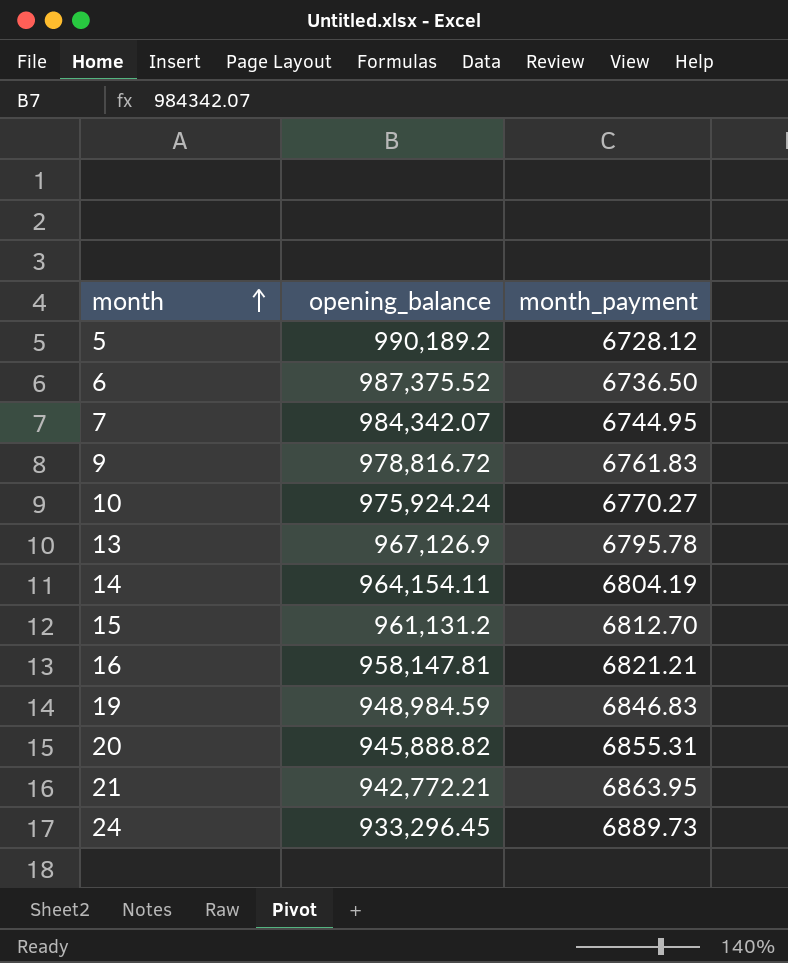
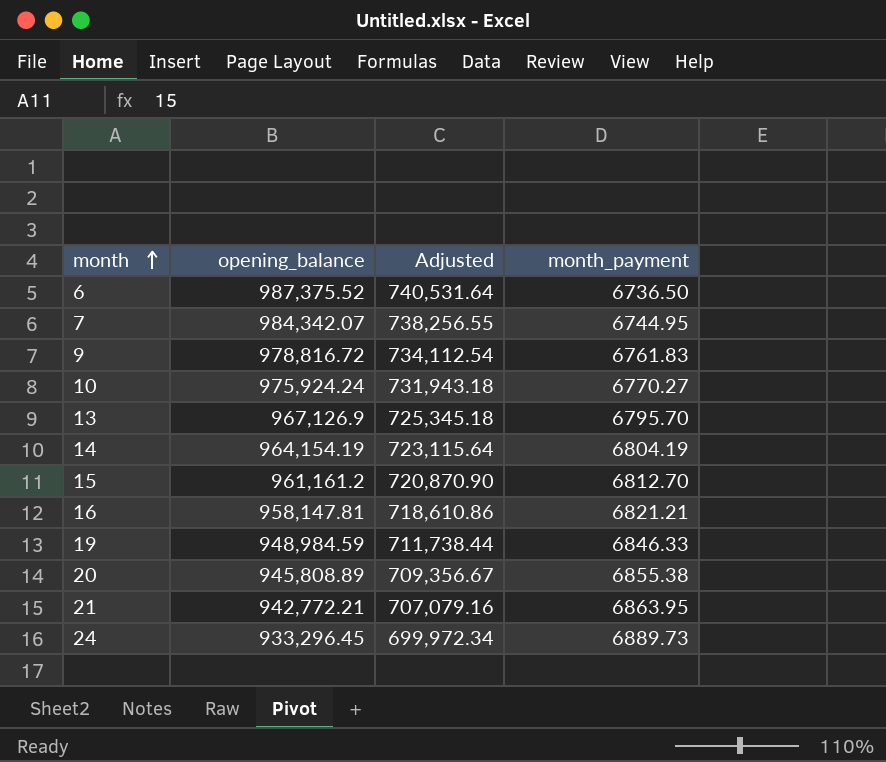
column Adjusted | formula: none -> [opening_balance] * 0.75
row 5: 990,189.2 | 6728.12 -> none
13 | month_payment: 6795.78 -> 6795.70
14 | opening_balance: 964,154.11 -> 964,154.19
15 | opening_balance: 961,131.2 -> 961,161.2
19 | month_payment: 6846.83 -> 6846.33
20 | opening_balance: 945,888.82 -> 945,808.89
20 | month_payment: 6855.31 -> 6855.38

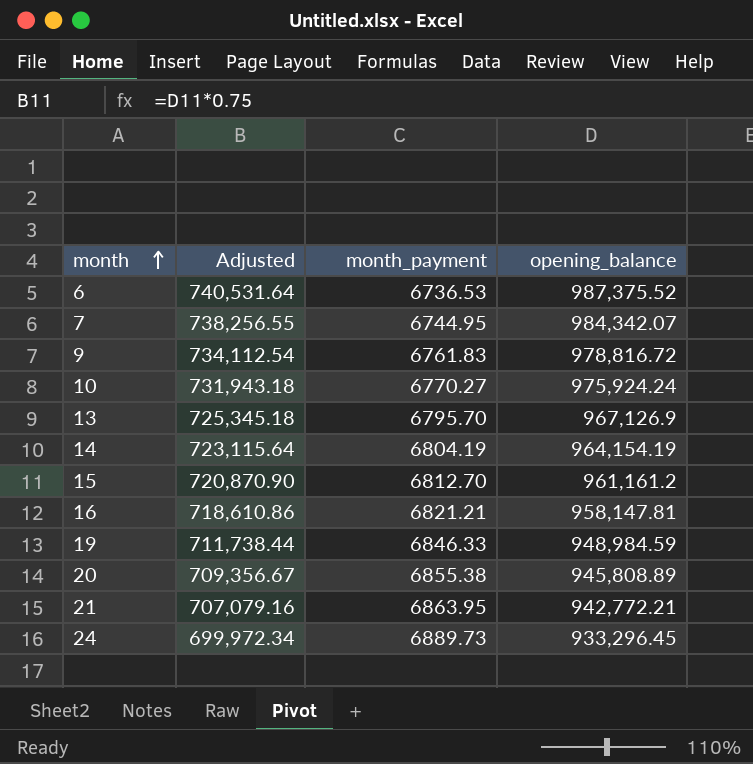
column opening_balance | position: 2 -> 4
6 | month_payment: 6736.50 -> 6736.53

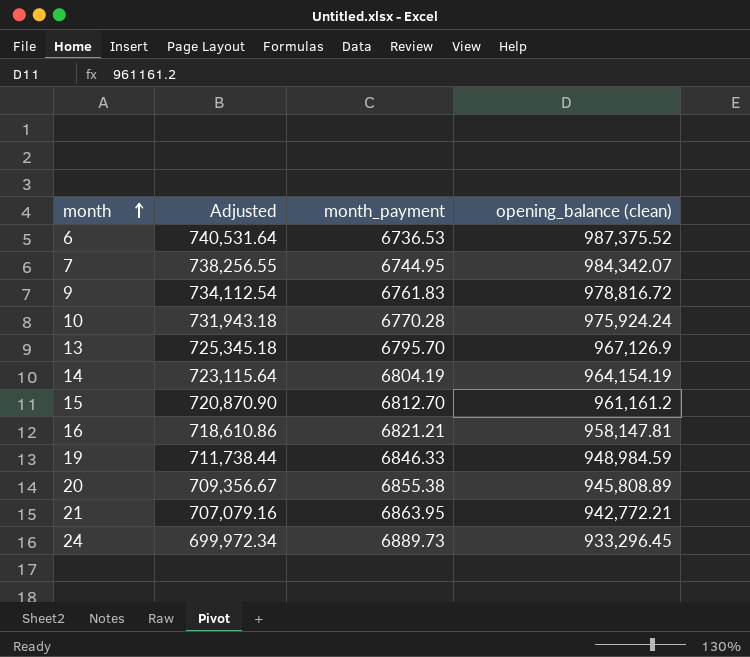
column name: opening_balance -> opening_balance (clean)
10 | month_payment: 6770.27 -> 6770.28

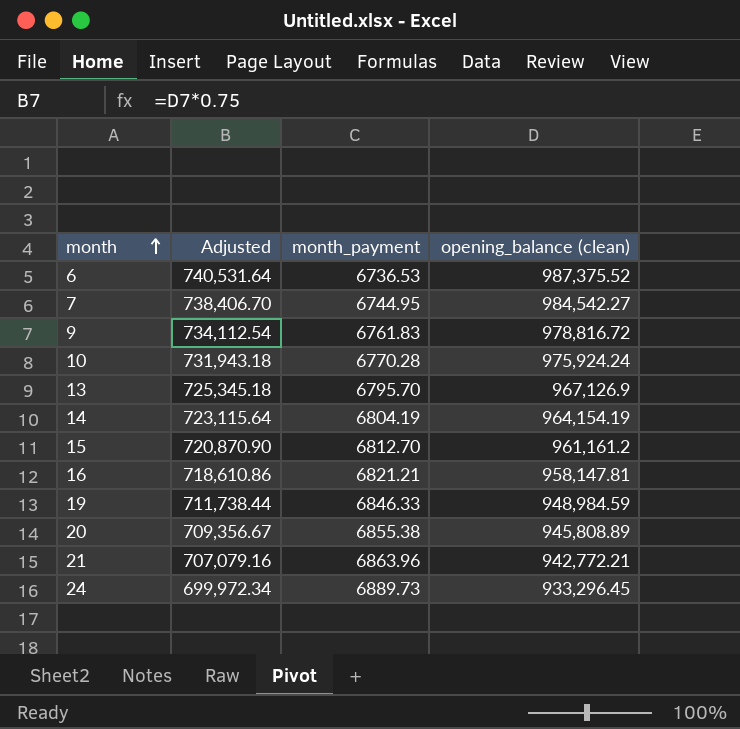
7 | Adjusted: 738,256.55 -> 738,406.70
7 | opening_balance (clean): 984,342.07 -> 984,542.27
21 | month_payment: 6863.95 -> 6863.96

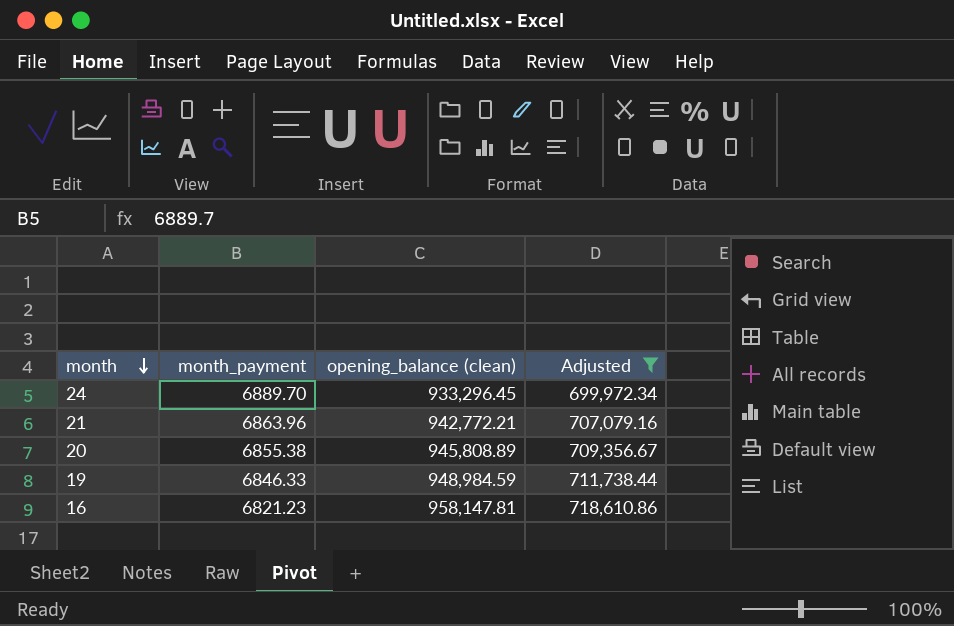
filter: none -> Adjusted <= 718,610.86
row order: month ascending -> month descending
column Adjusted | position: 2 -> 4
24 | month_payment: 6889.73 -> 6889.70
16 | month_payment: 6821.21 -> 6821.23

